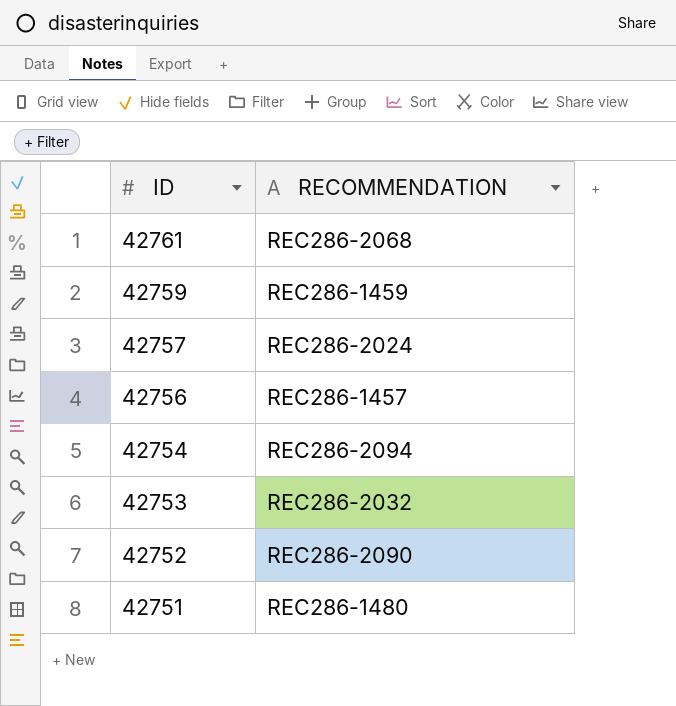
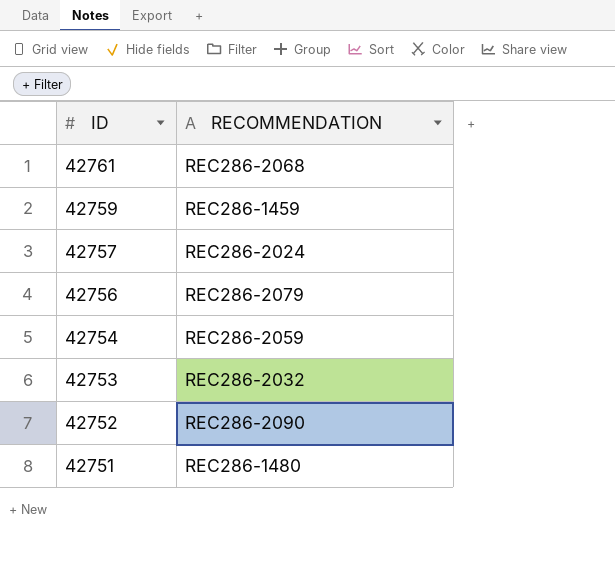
42756 | RECOMMENDATION: REC286-1457 -> REC286-2079
42754 | RECOMMENDATION: REC286-2094 -> REC286-2059

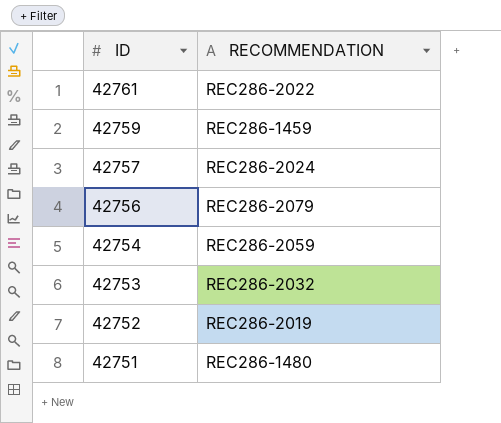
42761 | RECOMMENDATION: REC286-2068 -> REC286-2022
42752 | RECOMMENDATION: REC286-2090 -> REC286-2019

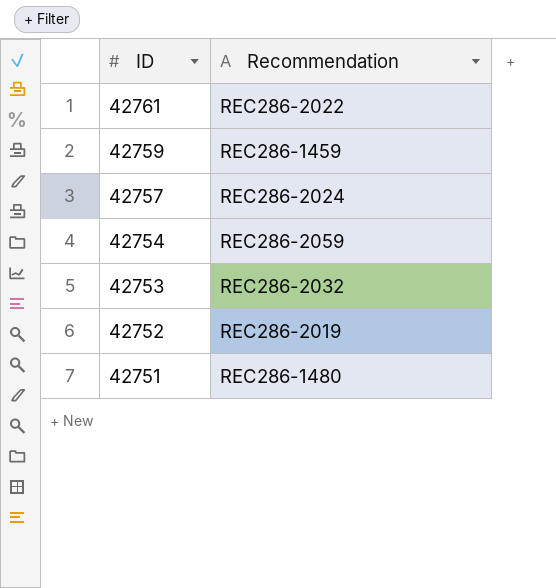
column name: RECOMMENDATION -> Recommendation
row 42756: REC286-2079 -> none

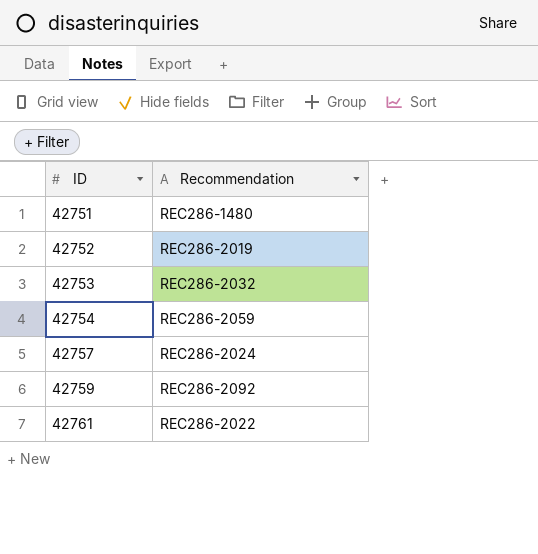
row order: ID descending -> ID ascending
42759 | Recommendation: REC286-1459 -> REC286-2092

